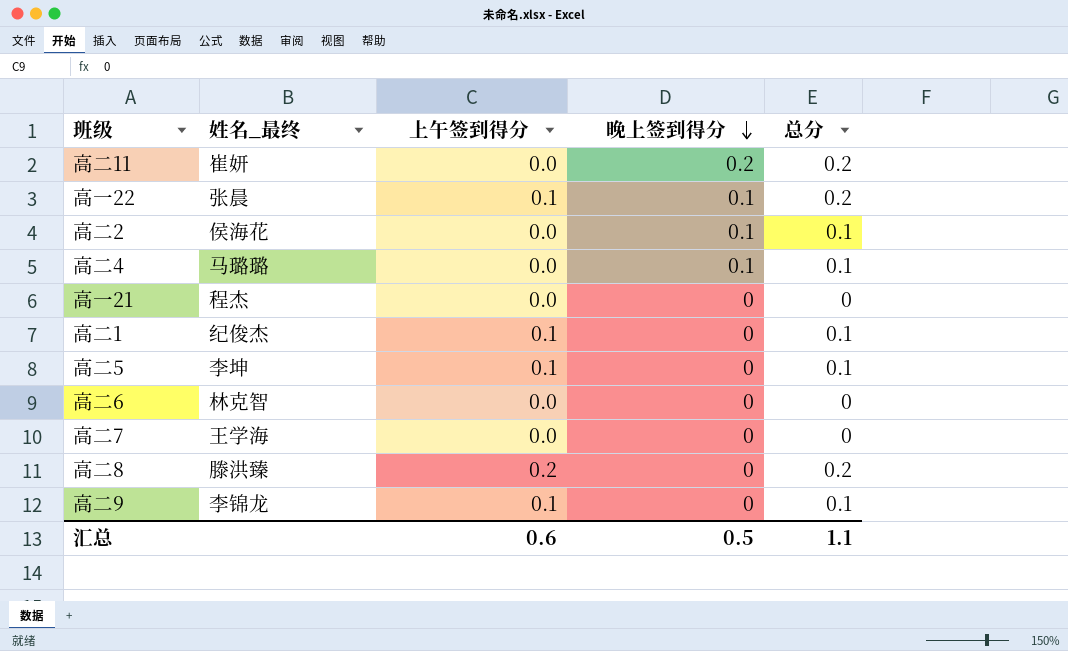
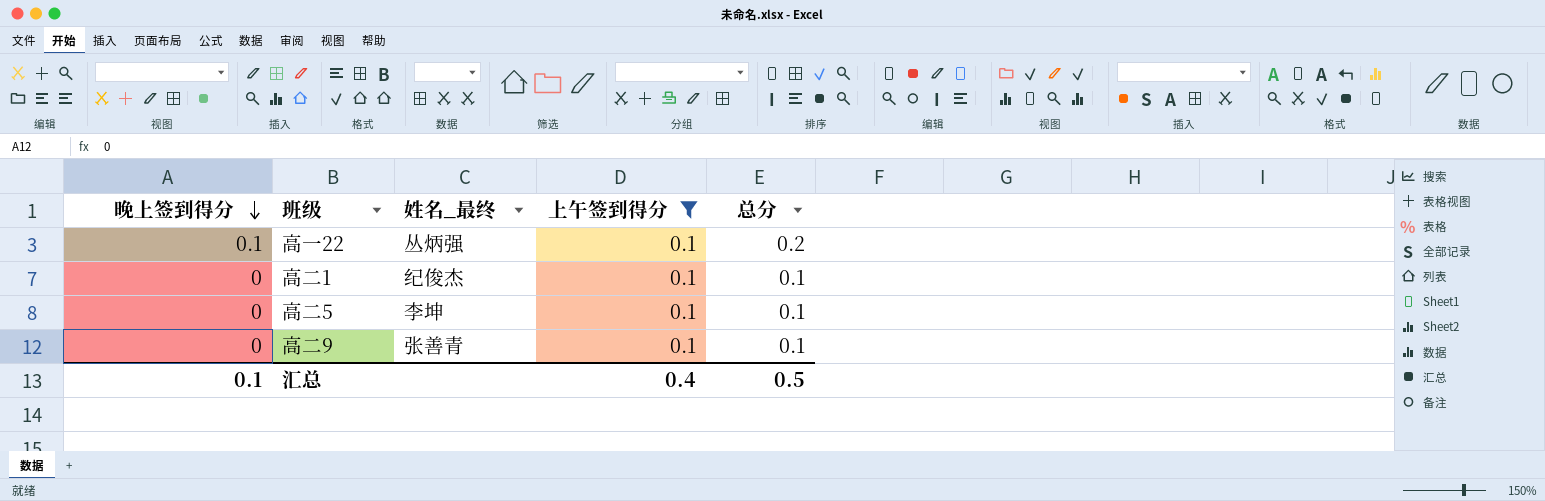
filter: none -> 上午签到得分 = 0.1
column 晚上签到得分 | position: 4 -> 1
高一22 | 姓名_最终: 张晨 -> 丛炳强
高二9 | 姓名_最终: 李锦龙 -> 张善青
汇总 | 晚上签到得分: 0.5 -> 0.1
汇总 | 上午签到得分: 0.6 -> 0.4
汇总 | 总分: 1.1 -> 0.5

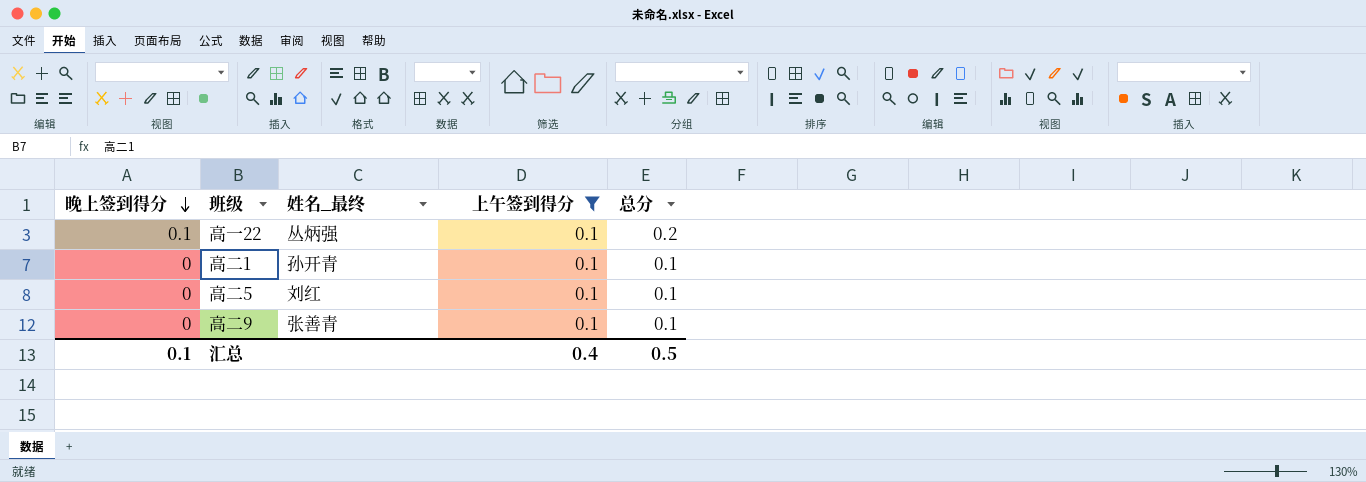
高二1 | 姓名_最终: 纪俊杰 -> 孙开青
高二5 | 姓名_最终: 李坤 -> 刘红

